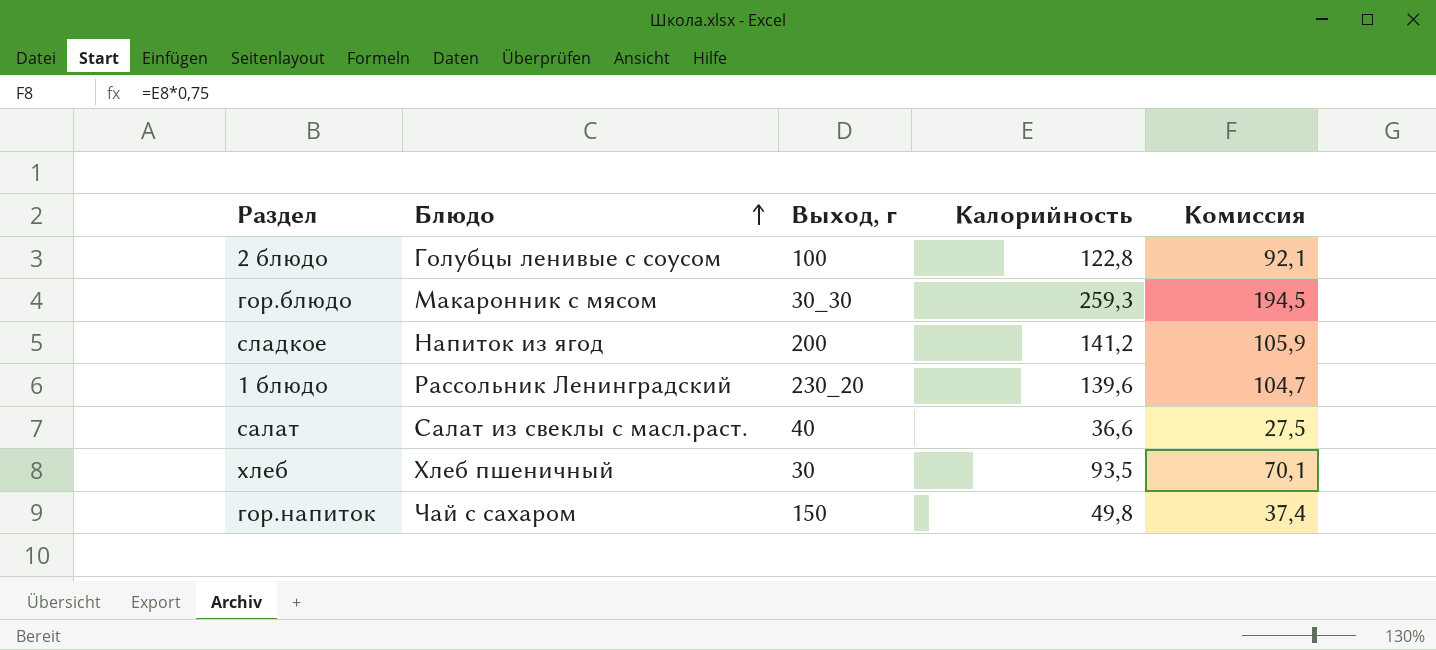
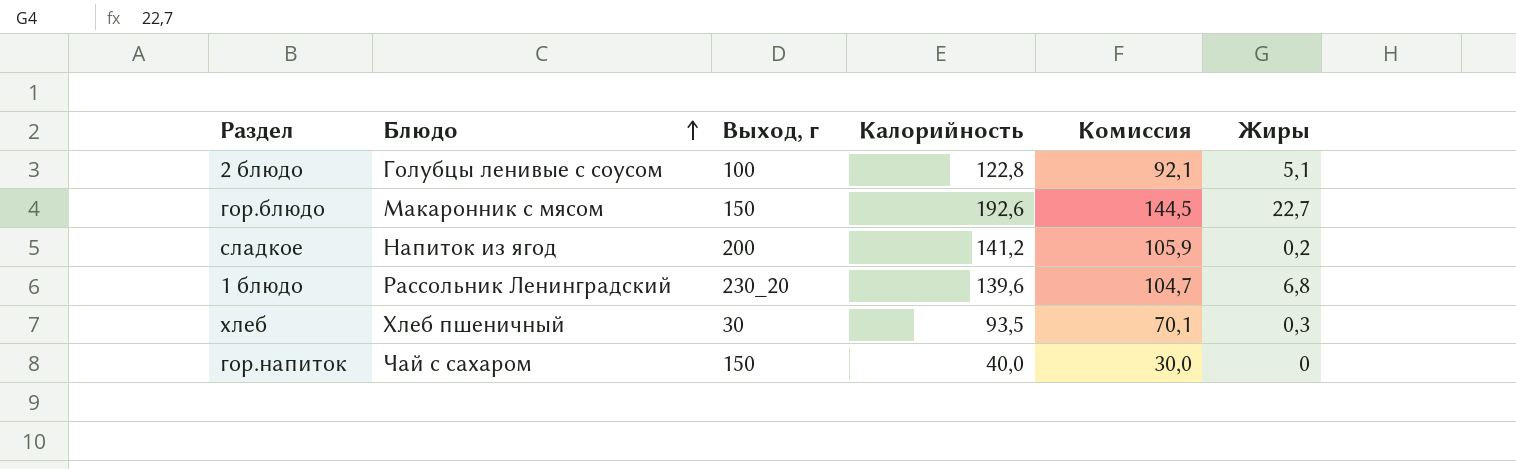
column Жиры | position: none -> 6
row салат: Салат из свеклы с масл.раст. | 40 | 36,6 | 27,5 -> none
гор.блюдо | Выход, г: 30_30 -> 150
гор.блюдо | Калорийность: 259,3 -> 192,6
гор.блюдо | Комиссия: 194,5 -> 144,5
гор.напиток | Калорийность: 49,8 -> 40,0
гор.напиток | Комиссия: 37,4 -> 30,0

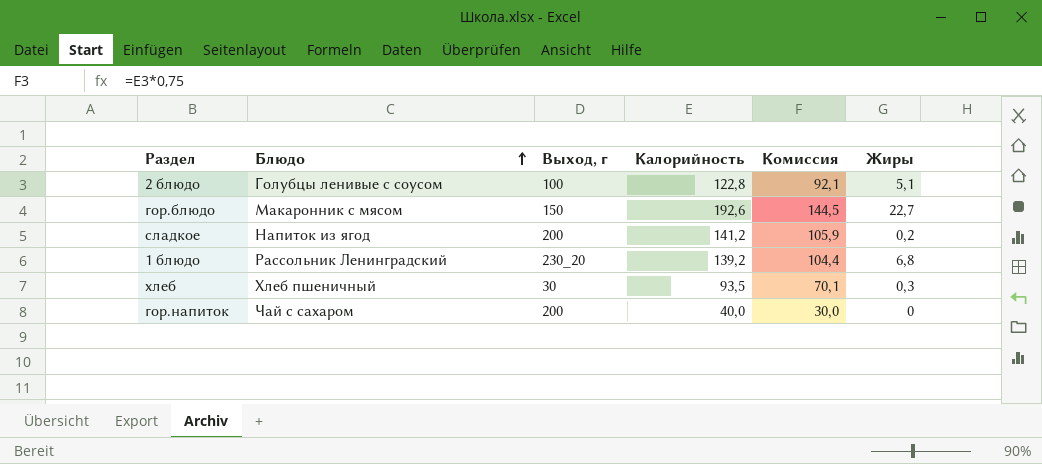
1 блюдо | Калорийность: 139,6 -> 139,2
1 блюдо | Комиссия: 104,7 -> 104,4
гор.напиток | Выход, г: 150 -> 200

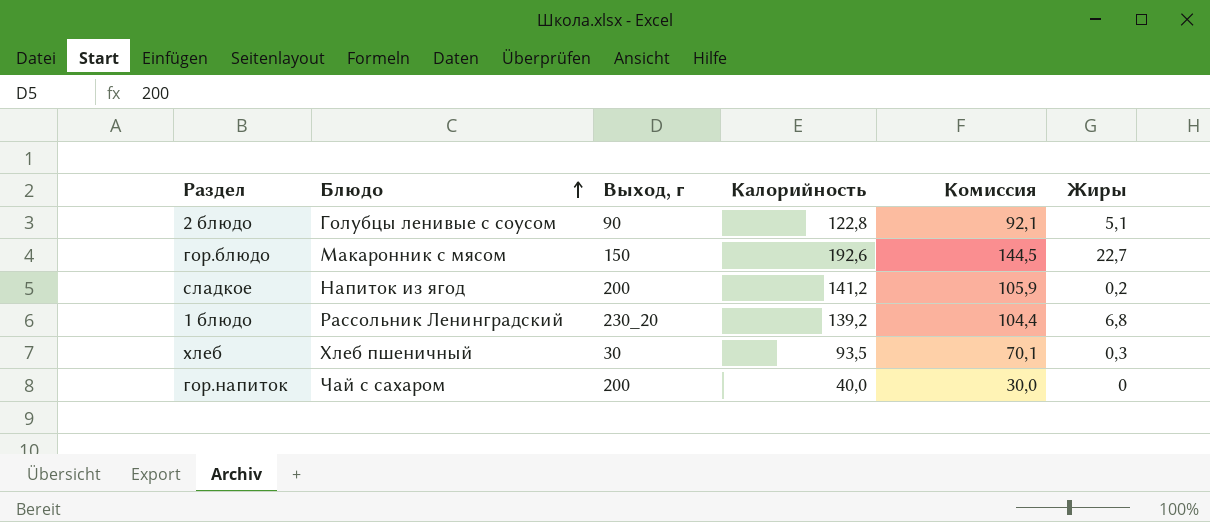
2 блюдо | Выход, г: 100 -> 90

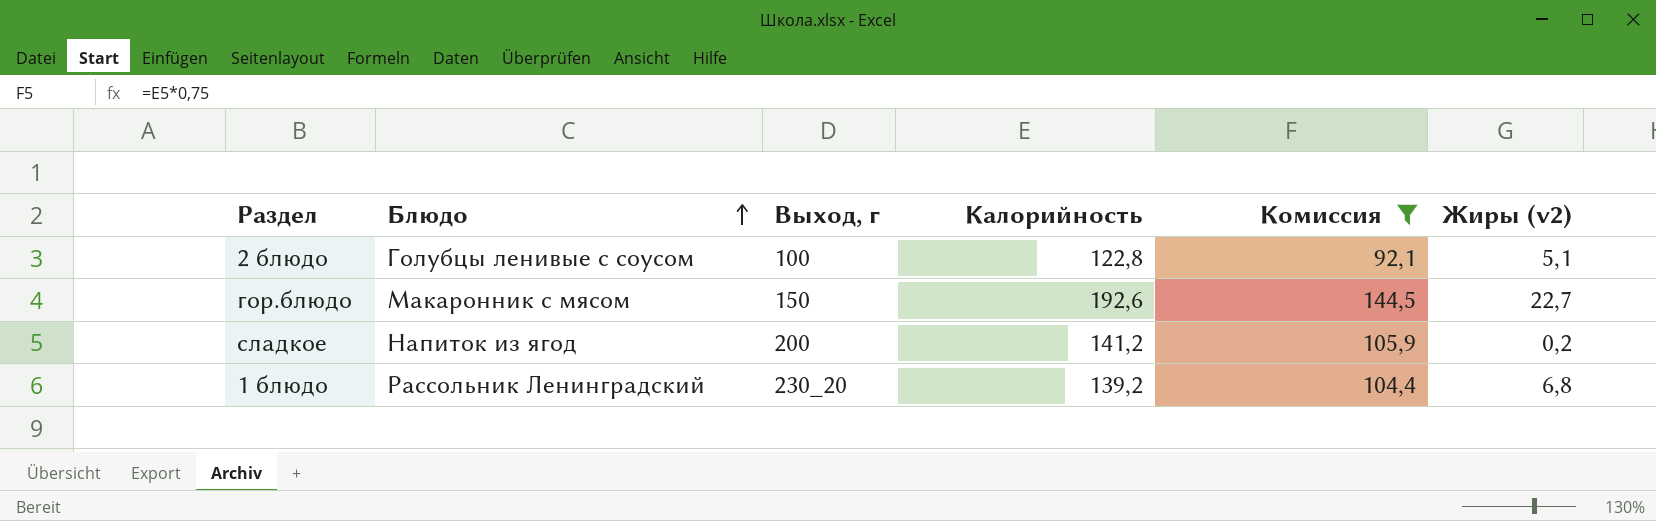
filter: none -> Комиссия >= 92,1
column name: Жиры -> Жиры (v2)
2 блюдо | Выход, г: 90 -> 100

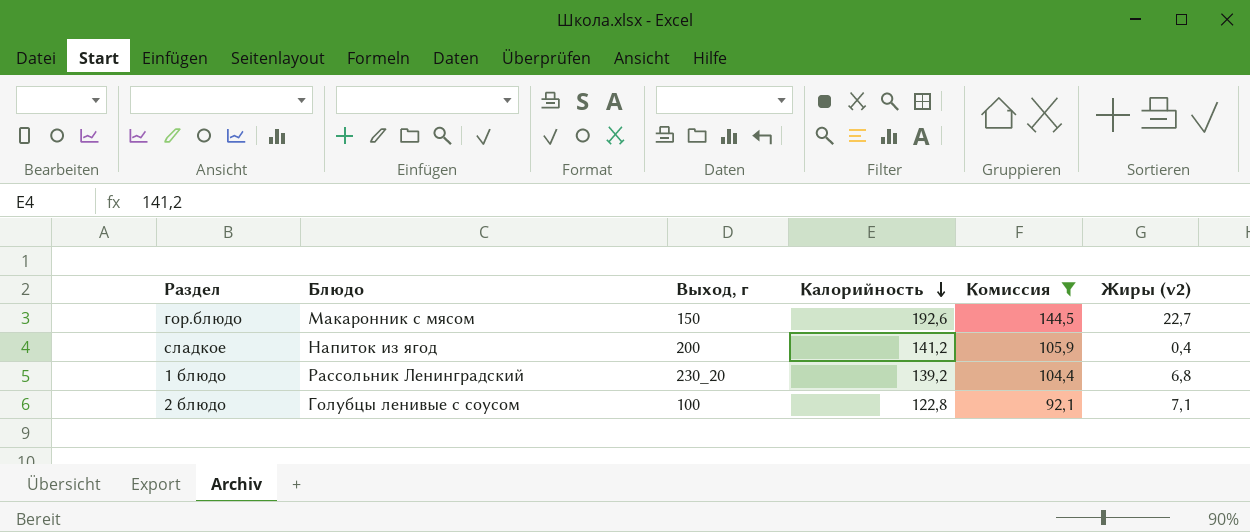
row order: Блюдо ascending -> Калорийность descending
сладкое | Жиры (v2): 0,2 -> 0,4
2 блюдо | Жиры (v2): 5,1 -> 7,1

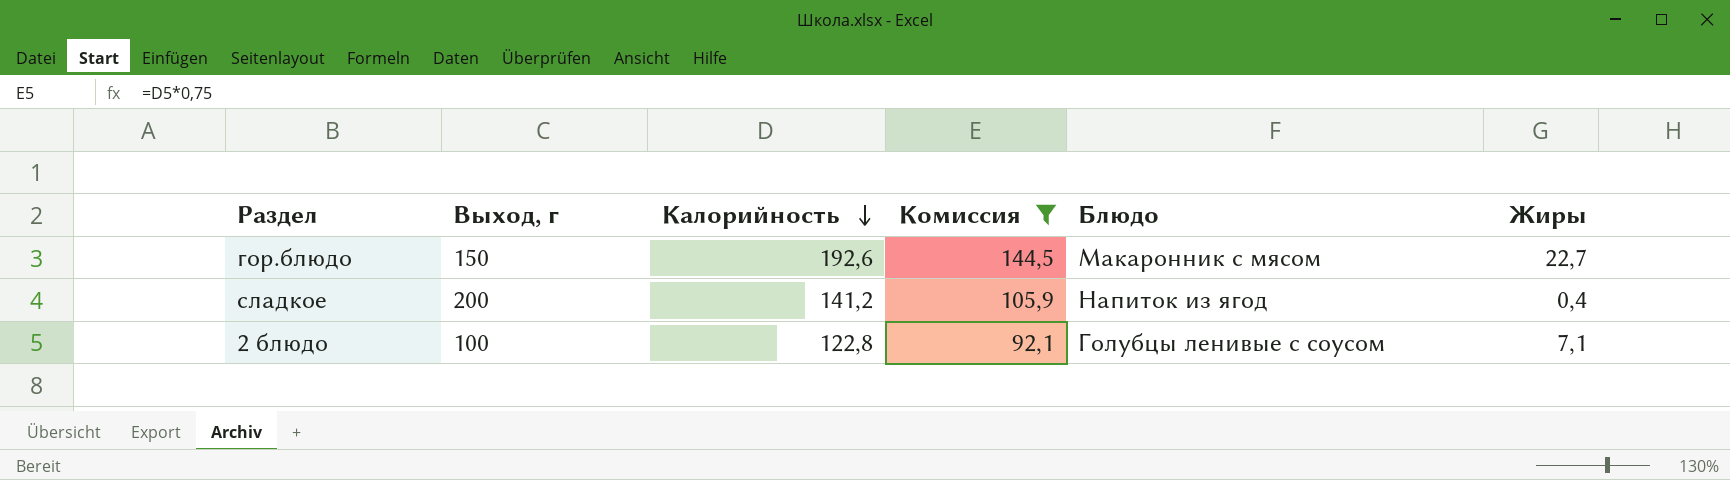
column Блюдо | position: 2 -> 5
column name: Жиры (v2) -> Жиры
row 1 блюдо: Рассольник Ленинградский | 230_20 | 139,2 | 104,4 | 6,8 -> none

